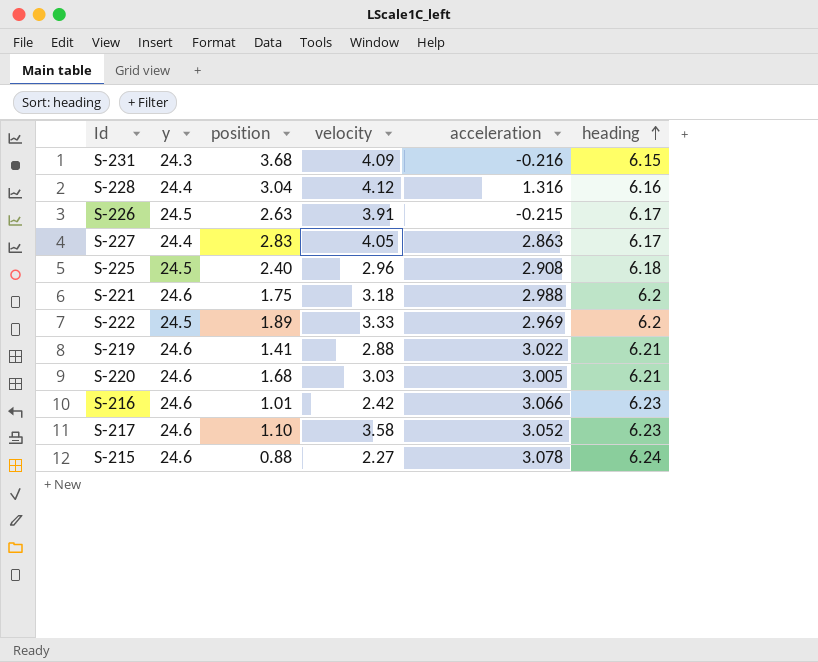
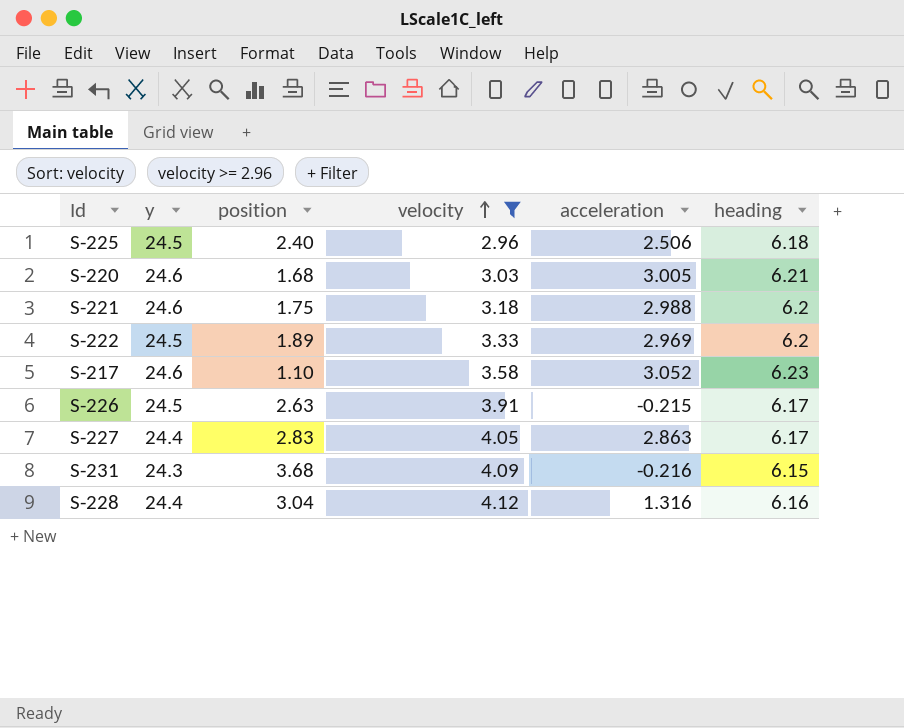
filter: none -> velocity >= 2.96
row order: heading ascending -> velocity ascending
S-225 | acceleration: 2.908 -> 2.506

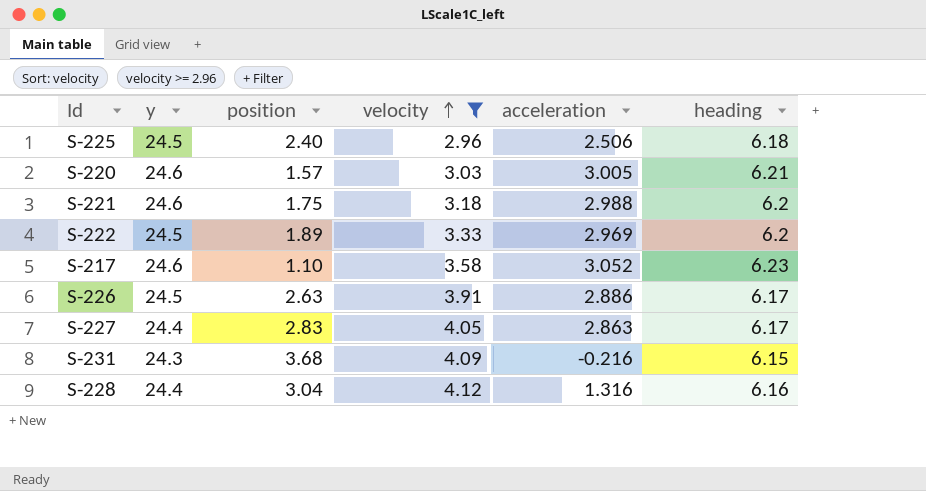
S-220 | position: 1.68 -> 1.57
S-226 | acceleration: -0.215 -> 2.886

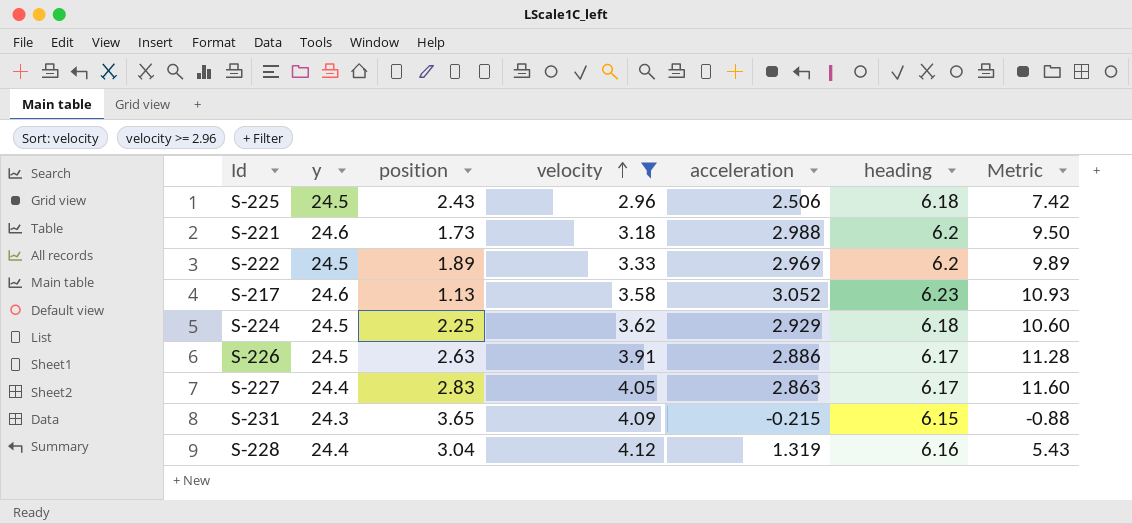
column Metric | formula: none -> [velocity] * [acceleration]
row S-220: 24.6 | 1.57 | 3.03 | 3.005 | 6.21 -> none
S-225 | position: 2.40 -> 2.43
S-221 | position: 1.75 -> 1.73
S-217 | position: 1.10 -> 1.13
row S-224: none -> 24.5 | 2.25 | 3.62 | 2.929 | 6.18 | 10.60
S-231 | position: 3.68 -> 3.65
S-231 | acceleration: -0.216 -> -0.215
S-228 | acceleration: 1.316 -> 1.319

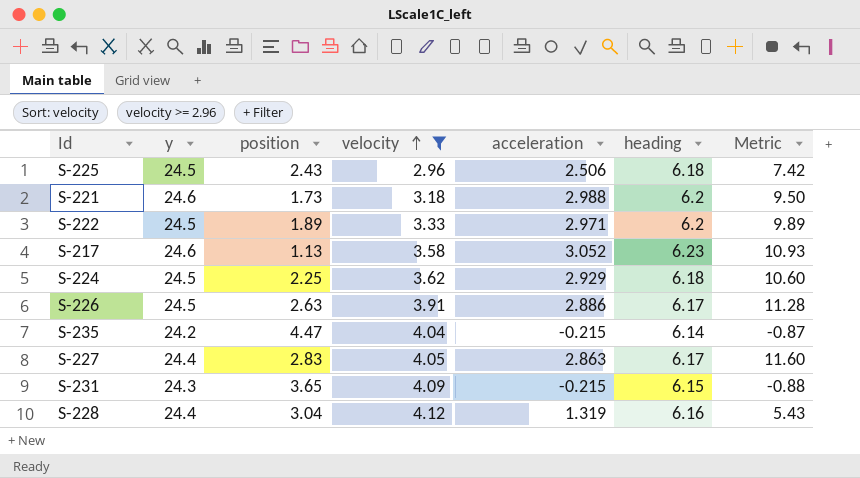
S-222 | acceleration: 2.969 -> 2.971
row S-235: none -> 24.2 | 4.47 | 4.04 | -0.215 | 6.14 | -0.87

